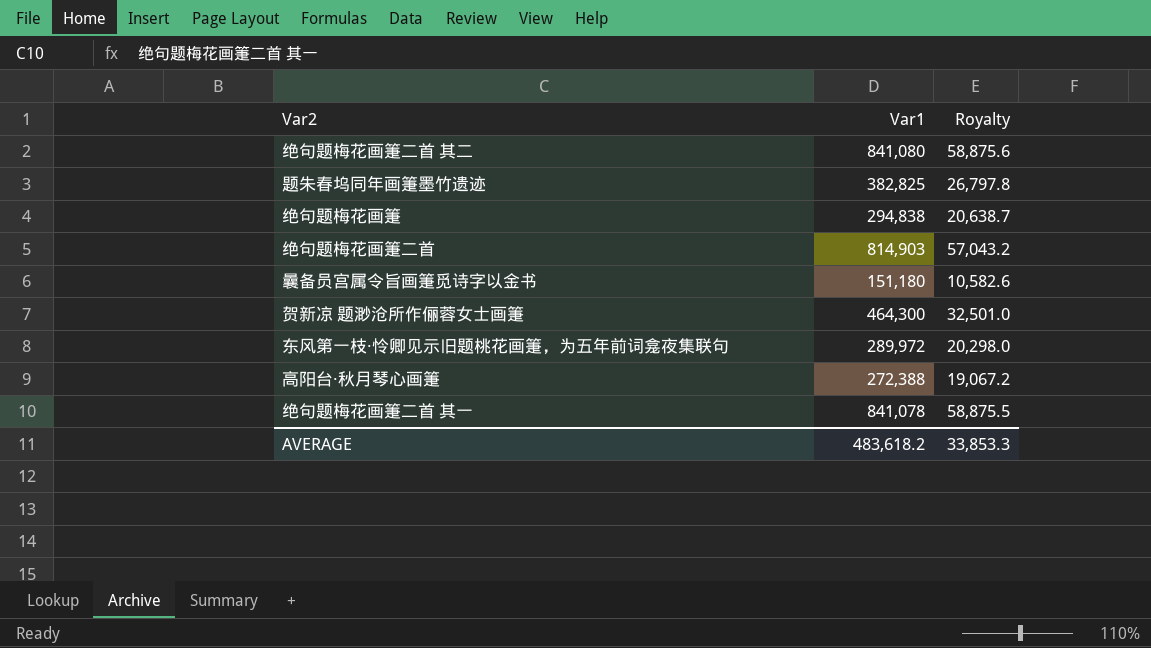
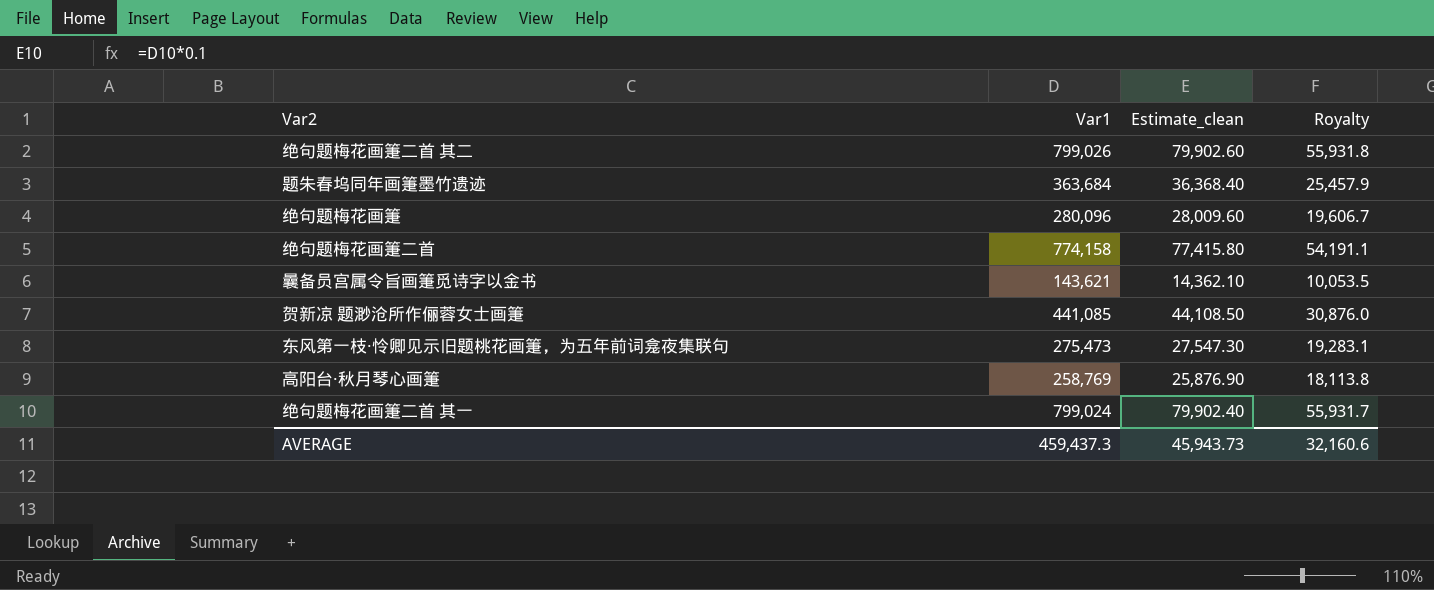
column Estimate_clean | formula: none -> [Var1] * 0.1
绝句题梅花画箑二首 其二 | Var1: 841,080 -> 799,026
绝句题梅花画箑二首 其二 | Royalty: 58,875.6 -> 55,931.8
题朱春坞同年画箑墨竹遗迹 | Var1: 382,825 -> 363,684
题朱春坞同年画箑墨竹遗迹 | Royalty: 26,797.8 -> 25,457.9
绝句题梅花画箑 | Var1: 294,838 -> 280,096
绝句题梅花画箑 | Royalty: 20,638.7 -> 19,606.7
绝句题梅花画箑二首 | Var1: 814,903 -> 774,158
绝句题梅花画箑二首 | Royalty: 57,043.2 -> 54,191.1
曩备员宫属令旨画箑觅诗字以金书 | Var1: 151,180 -> 143,621
曩备员宫属令旨画箑觅诗字以金书 | Royalty: 10,582.6 -> 10,053.5
贺新凉 题渺沧所作俪蓉女士画箑 | Var1: 464,300 -> 441,085
贺新凉 题渺沧所作俪蓉女士画箑 | Royalty: 32,501.0 -> 30,876.0
东风第一枝·怜卿见示旧题桃花画箑，为五年前词龛夜集联句 | Var1: 289,972 -> 275,473
东风第一枝·怜卿见示旧题桃花画箑，为五年前词龛夜集联句 | Royalty: 20,298.0 -> 19,283.1
高阳台·秋月琴心画箑 | Var1: 272,388 -> 258,769
高阳台·秋月琴心画箑 | Royalty: 19,067.2 -> 18,113.8
绝句题梅花画箑二首 其一 | Var1: 841,078 -> 799,024
绝句题梅花画箑二首 其一 | Royalty: 58,875.5 -> 55,931.7
AVERAGE | Var1: 483,618.2 -> 459,437.3
AVERAGE | Royalty: 33,853.3 -> 32,160.6

